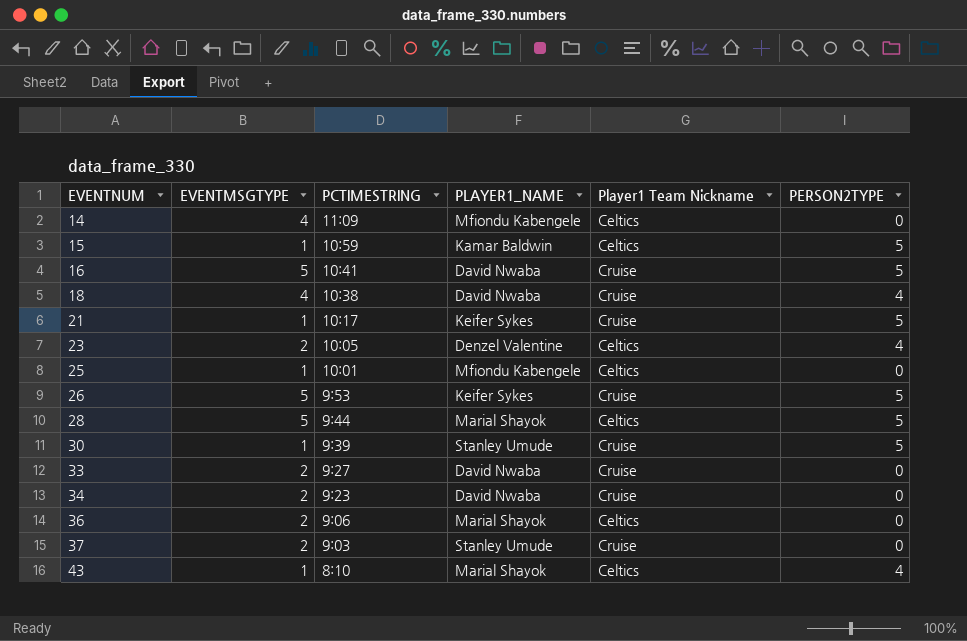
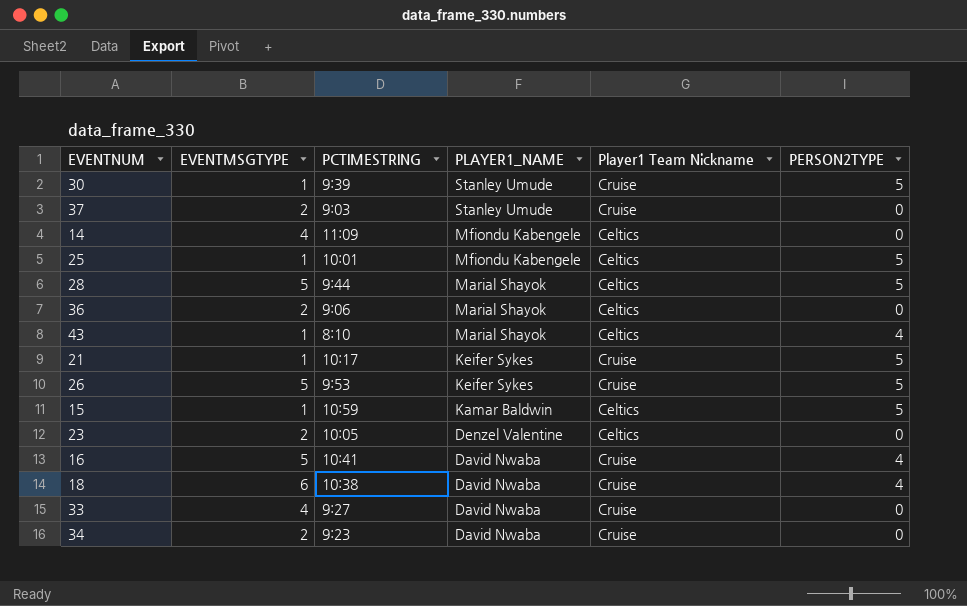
row order: EVENTNUM ascending -> PLAYER1_NAME descending
25 | PERSON2TYPE: 0 -> 5
23 | PERSON2TYPE: 4 -> 0
16 | PERSON2TYPE: 5 -> 4
18 | EVENTMSGTYPE: 4 -> 6
33 | EVENTMSGTYPE: 2 -> 4

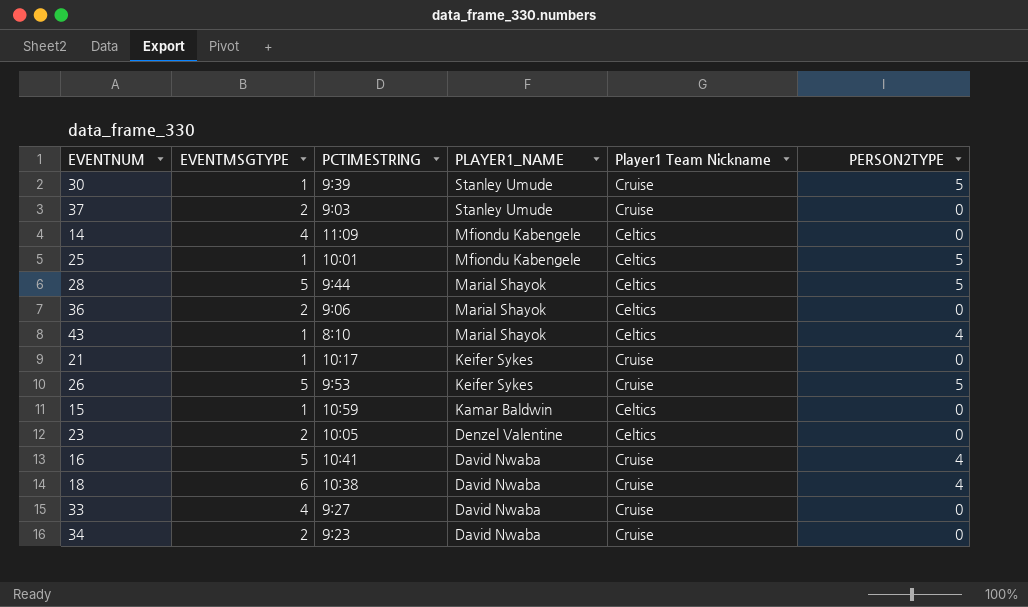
21 | PERSON2TYPE: 5 -> 0
15 | PERSON2TYPE: 5 -> 0

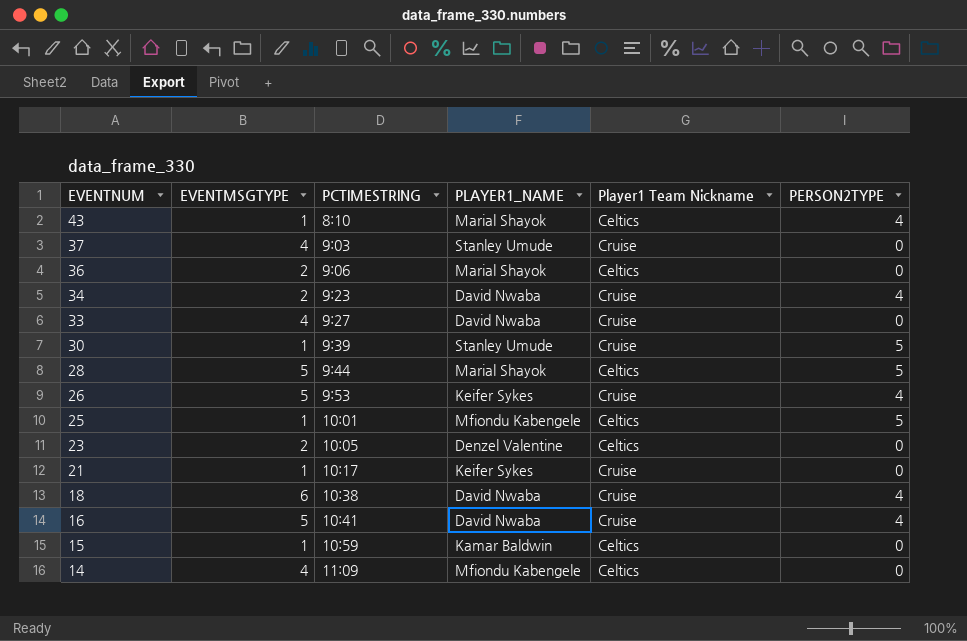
row order: PLAYER1_NAME descending -> EVENTNUM descending
37 | EVENTMSGTYPE: 2 -> 4
34 | PERSON2TYPE: 0 -> 4
26 | PERSON2TYPE: 5 -> 4

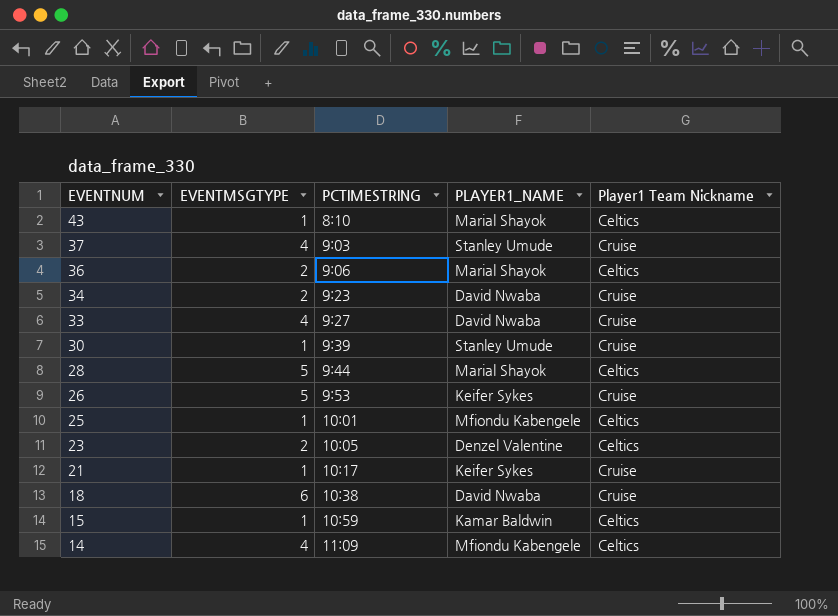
column PERSON2TYPE | position: 6 -> none
row 16: 5 | 10:41 | David Nwaba | Cruise | 4 -> none

